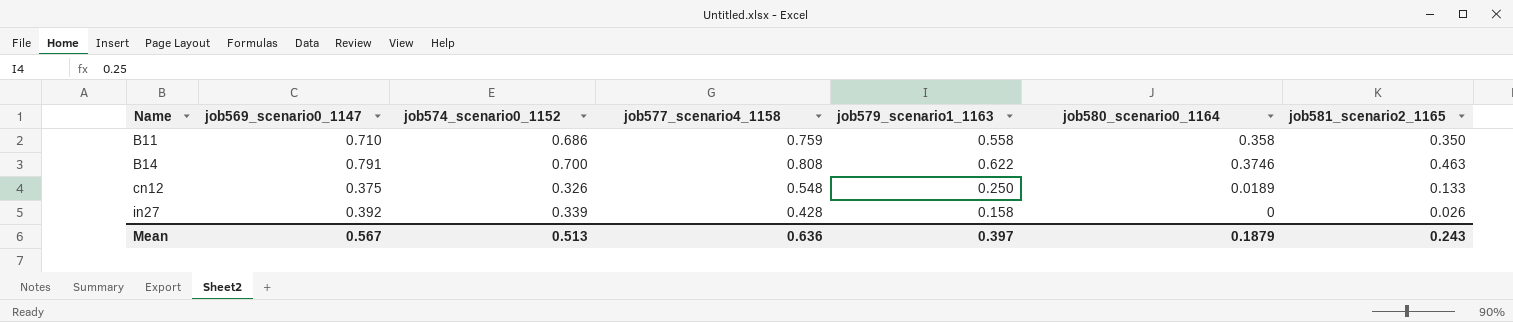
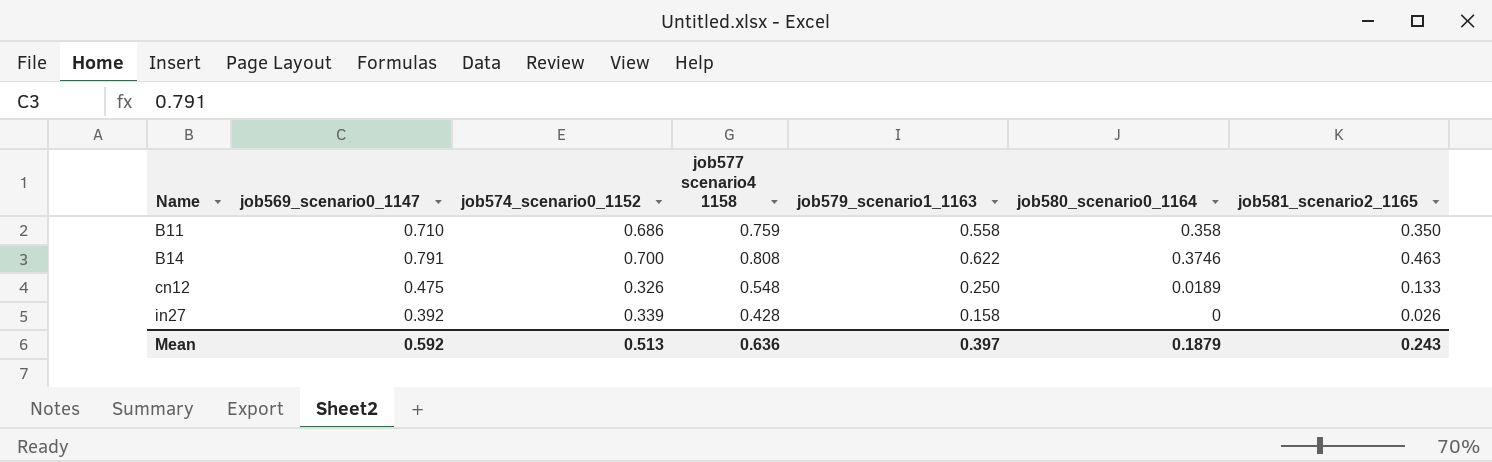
column name: job577_scenario4_1158 -> job577 scenario4 1158
cn12 | job569_scenario0_1147: 0.375 -> 0.475
Mean | job569_scenario0_1147: 0.567 -> 0.592

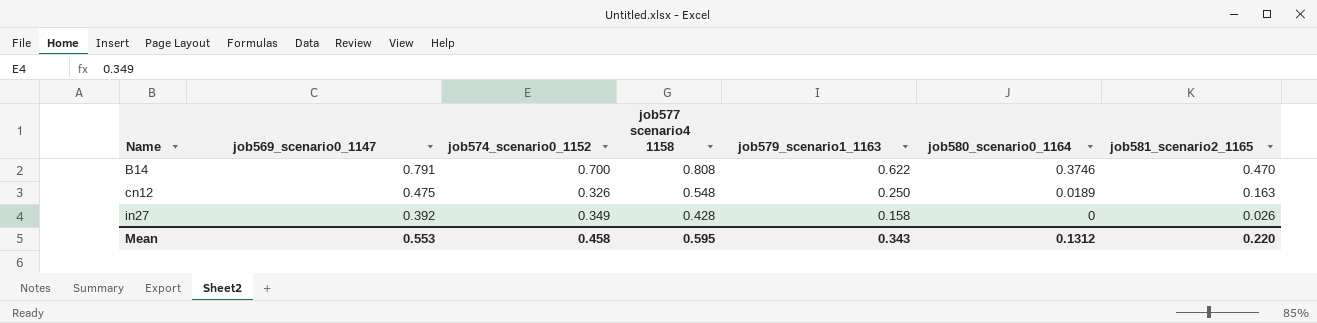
row B11: 0.710 | 0.686 | 0.759 | 0.558 | 0.358 | 0.350 -> none
B14 | job581_scenario2_1165: 0.463 -> 0.470
cn12 | job581_scenario2_1165: 0.133 -> 0.163
in27 | job574_scenario0_1152: 0.339 -> 0.349
Mean | job569_scenario0_1147: 0.592 -> 0.553
Mean | job574_scenario0_1152: 0.513 -> 0.458
Mean | job577 scenario4 1158: 0.636 -> 0.595
Mean | job579_scenario1_1163: 0.397 -> 0.343
Mean | job580_scenario0_1164: 0.1879 -> 0.1312
Mean | job581_scenario2_1165: 0.243 -> 0.220

